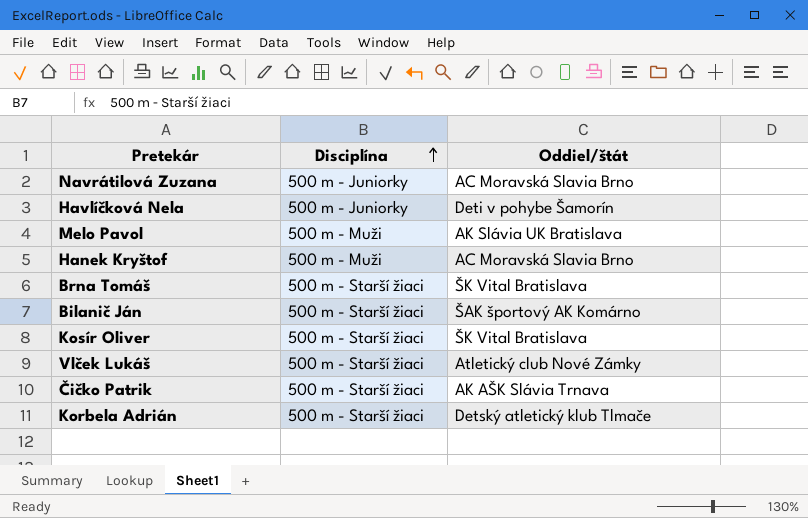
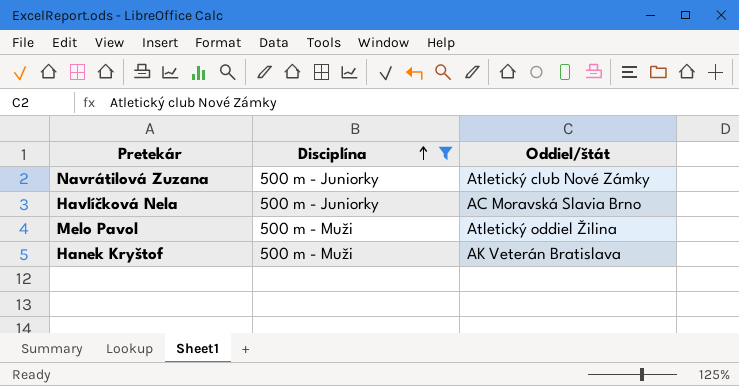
filter: none -> Disciplína != 500 m - Starší žiaci
Navrátilová Zuzana | Oddiel/štát: AC Moravská Slavia Brno -> Atletický club Nové Zámky
Havlíčková Nela | Oddiel/štát: Deti v pohybe Šamorín -> AC Moravská Slavia Brno
Melo Pavol | Oddiel/štát: AK Slávia UK Bratislava -> Atletický oddiel Žilina
Hanek Kryštof | Oddiel/štát: AC Moravská Slavia Brno -> AK Veterán Bratislava

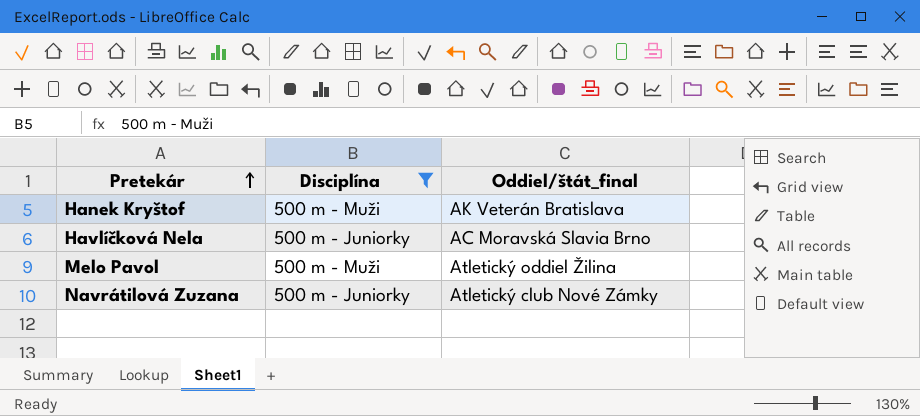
row order: Disciplína ascending -> Pretekár ascending
column name: Oddiel/štát -> Oddiel/štát_final

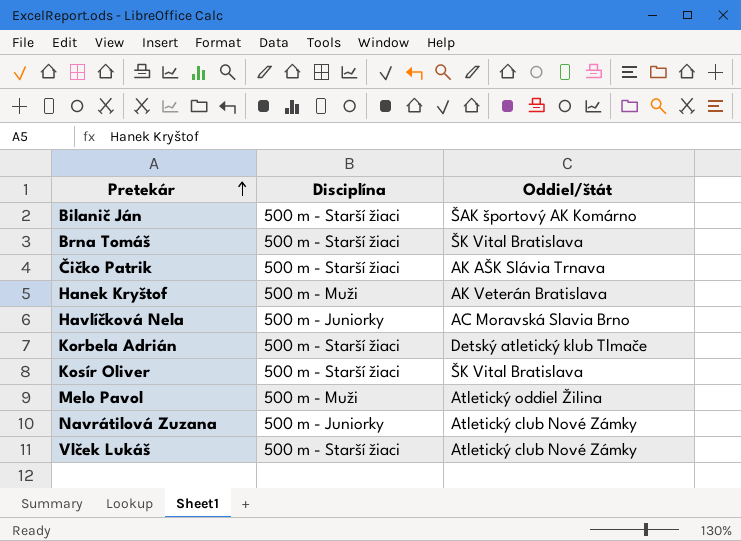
filter: Disciplína != 500 m - Starší žiaci -> none
column name: Oddiel/štát_final -> Oddiel/štát

